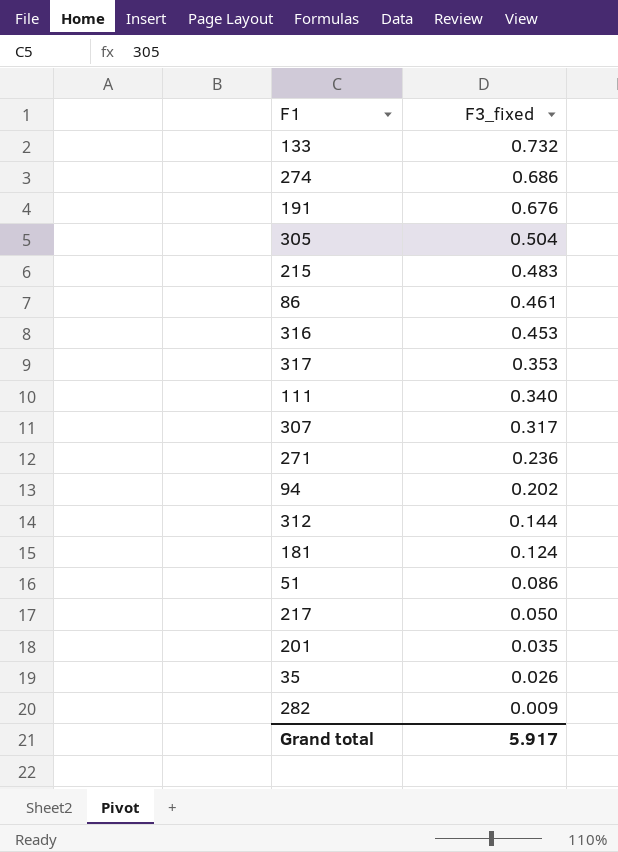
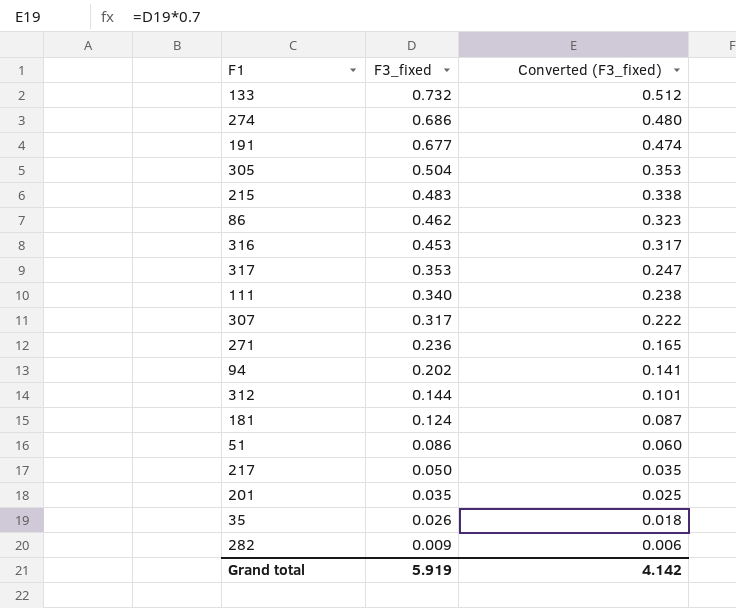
column Converted (F3_fixed) | formula: none -> [F3_fixed] * 0.7
191 | F3_fixed: 0.676 -> 0.677
86 | F3_fixed: 0.461 -> 0.462
Grand total | F3_fixed: 5.917 -> 5.919

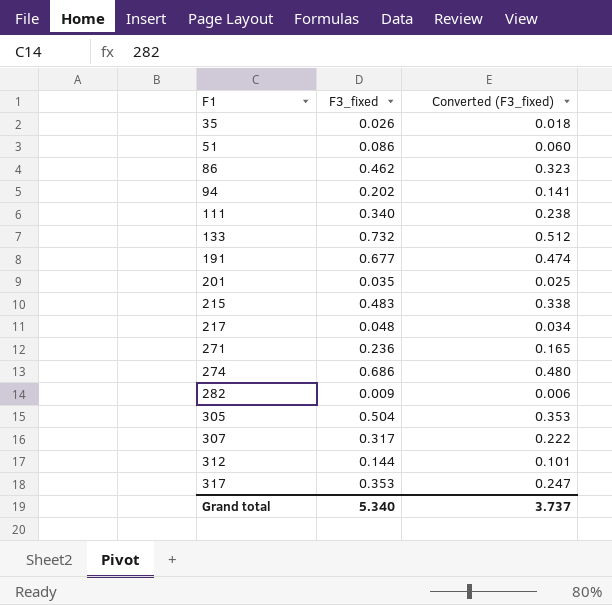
row order: F3_fixed descending -> F1 ascending
row 316: 0.453 | 0.317 -> none
row 181: 0.124 | 0.087 -> none
217 | F3_fixed: 0.050 -> 0.048
217 | Converted (F3_fixed): 0.035 -> 0.034
Grand total | F3_fixed: 5.919 -> 5.340
Grand total | Converted (F3_fixed): 4.142 -> 3.737

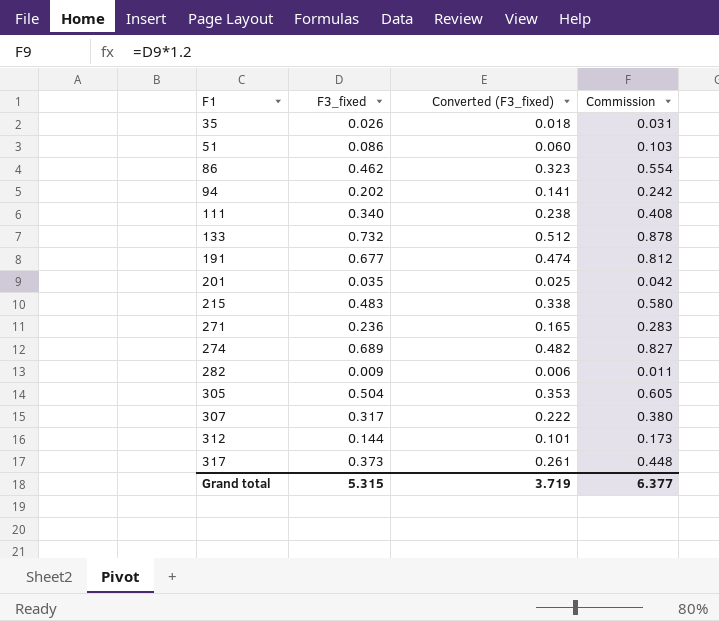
column Commission | formula: none -> [F3_fixed] * 1.2
row 217: 0.048 | 0.034 -> none
274 | F3_fixed: 0.686 -> 0.689
274 | Converted (F3_fixed): 0.480 -> 0.482
317 | F3_fixed: 0.353 -> 0.373
317 | Converted (F3_fixed): 0.247 -> 0.261
Grand total | F3_fixed: 5.340 -> 5.315
Grand total | Converted (F3_fixed): 3.737 -> 3.719

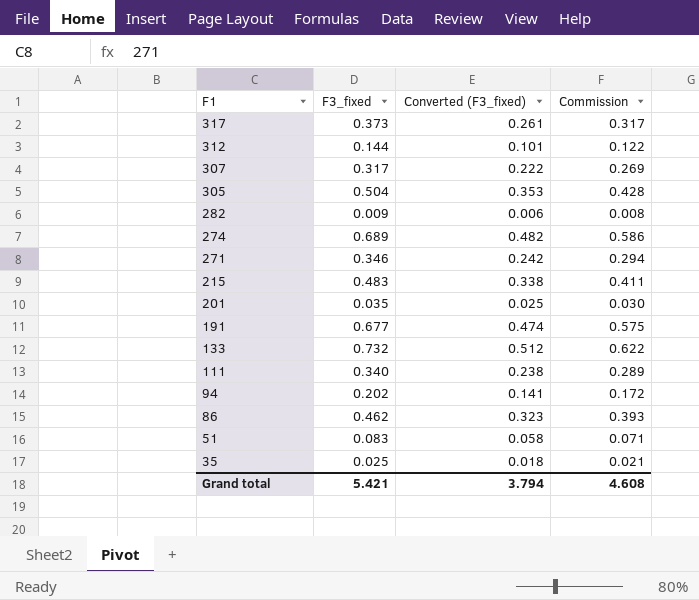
row order: F1 ascending -> F1 descending
column Commission | formula: [F3_fixed] * 1.2 -> [F3_fixed] * 0.85
271 | F3_fixed: 0.236 -> 0.346
271 | Converted (F3_fixed): 0.165 -> 0.242
51 | F3_fixed: 0.086 -> 0.083
51 | Converted (F3_fixed): 0.060 -> 0.058
35 | F3_fixed: 0.026 -> 0.025
Grand total | F3_fixed: 5.315 -> 5.421
Grand total | Converted (F3_fixed): 3.719 -> 3.794
Grand total | Commission: 6.377 -> 4.608

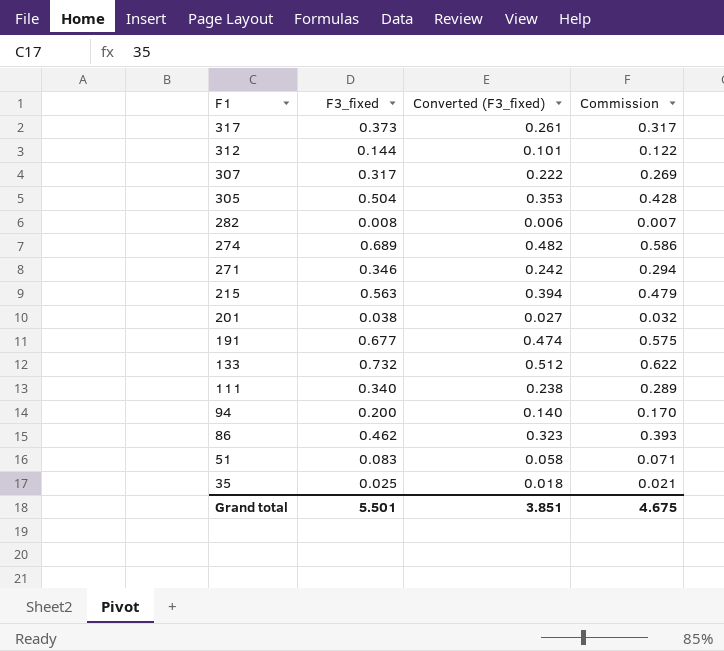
282 | F3_fixed: 0.009 -> 0.008
282 | Commission: 0.008 -> 0.007
215 | F3_fixed: 0.483 -> 0.563
215 | Converted (F3_fixed): 0.338 -> 0.394
215 | Commission: 0.411 -> 0.479
201 | F3_fixed: 0.035 -> 0.038
201 | Converted (F3_fixed): 0.025 -> 0.027
201 | Commission: 0.030 -> 0.032
94 | F3_fixed: 0.202 -> 0.200
94 | Converted (F3_fixed): 0.141 -> 0.140
94 | Commission: 0.172 -> 0.170
Grand total | F3_fixed: 5.421 -> 5.501
Grand total | Converted (F3_fixed): 3.794 -> 3.851
Grand total | Commission: 4.608 -> 4.675

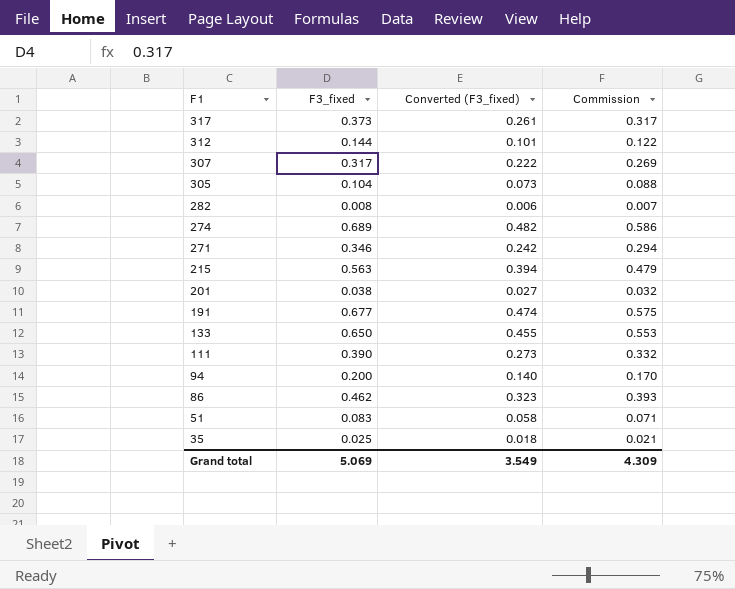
305 | F3_fixed: 0.504 -> 0.104
305 | Converted (F3_fixed): 0.353 -> 0.073
305 | Commission: 0.428 -> 0.088
133 | F3_fixed: 0.732 -> 0.650
133 | Converted (F3_fixed): 0.512 -> 0.455
133 | Commission: 0.622 -> 0.553
111 | F3_fixed: 0.340 -> 0.390
111 | Converted (F3_fixed): 0.238 -> 0.273
111 | Commission: 0.289 -> 0.332
Grand total | F3_fixed: 5.501 -> 5.069
Grand total | Converted (F3_fixed): 3.851 -> 3.549
Grand total | Commission: 4.675 -> 4.309

